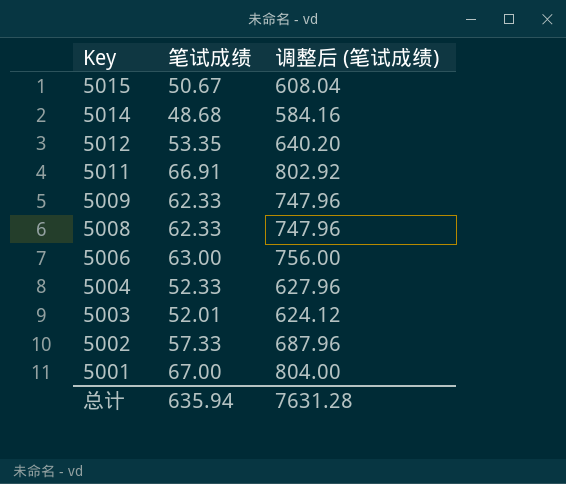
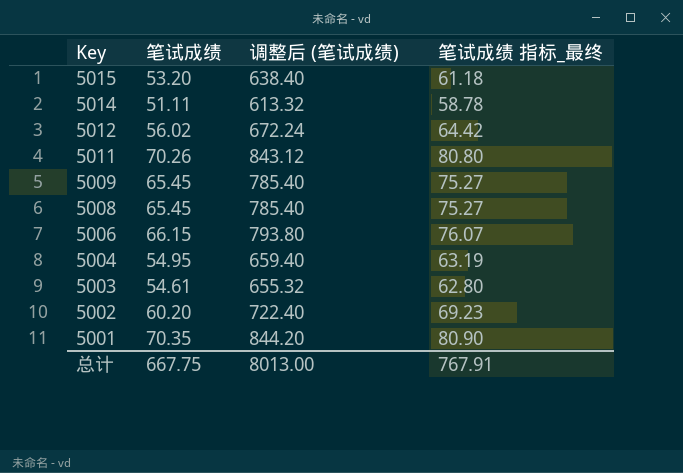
column 笔试成绩 指标_最终 | formula: none -> [笔试成绩] * 1.15
5015 | 笔试成绩: 50.67 -> 53.20
5015 | 调整后 (笔试成绩): 608.04 -> 638.40
5014 | 笔试成绩: 48.68 -> 51.11
5014 | 调整后 (笔试成绩): 584.16 -> 613.32
5012 | 笔试成绩: 53.35 -> 56.02
5012 | 调整后 (笔试成绩): 640.20 -> 672.24
5011 | 笔试成绩: 66.91 -> 70.26
5011 | 调整后 (笔试成绩): 802.92 -> 843.12
5009 | 笔试成绩: 62.33 -> 65.45
5009 | 调整后 (笔试成绩): 747.96 -> 785.40
5008 | 笔试成绩: 62.33 -> 65.45
5008 | 调整后 (笔试成绩): 747.96 -> 785.40
5006 | 笔试成绩: 63.00 -> 66.15
5006 | 调整后 (笔试成绩): 756.00 -> 793.80
5004 | 笔试成绩: 52.33 -> 54.95
5004 | 调整后 (笔试成绩): 627.96 -> 659.40
5003 | 笔试成绩: 52.01 -> 54.61
5003 | 调整后 (笔试成绩): 624.12 -> 655.32
5002 | 笔试成绩: 57.33 -> 60.20
5002 | 调整后 (笔试成绩): 687.96 -> 722.40
5001 | 笔试成绩: 67.00 -> 70.35
5001 | 调整后 (笔试成绩): 804.00 -> 844.20
总计 | 笔试成绩: 635.94 -> 667.75
总计 | 调整后 (笔试成绩): 7631.28 -> 8013.00

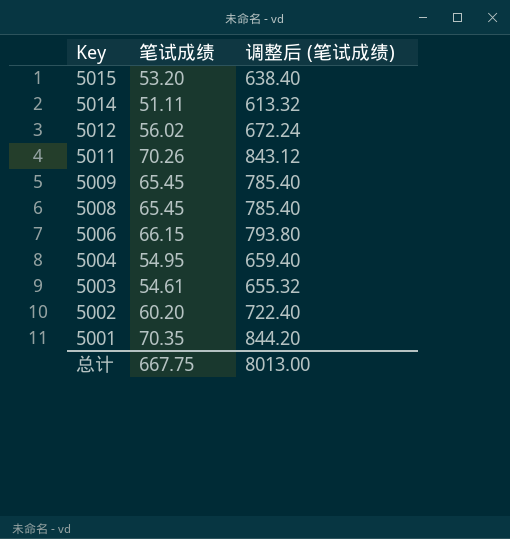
column 笔试成绩 指标_最终 | formula: [笔试成绩] * 1.15 -> none

